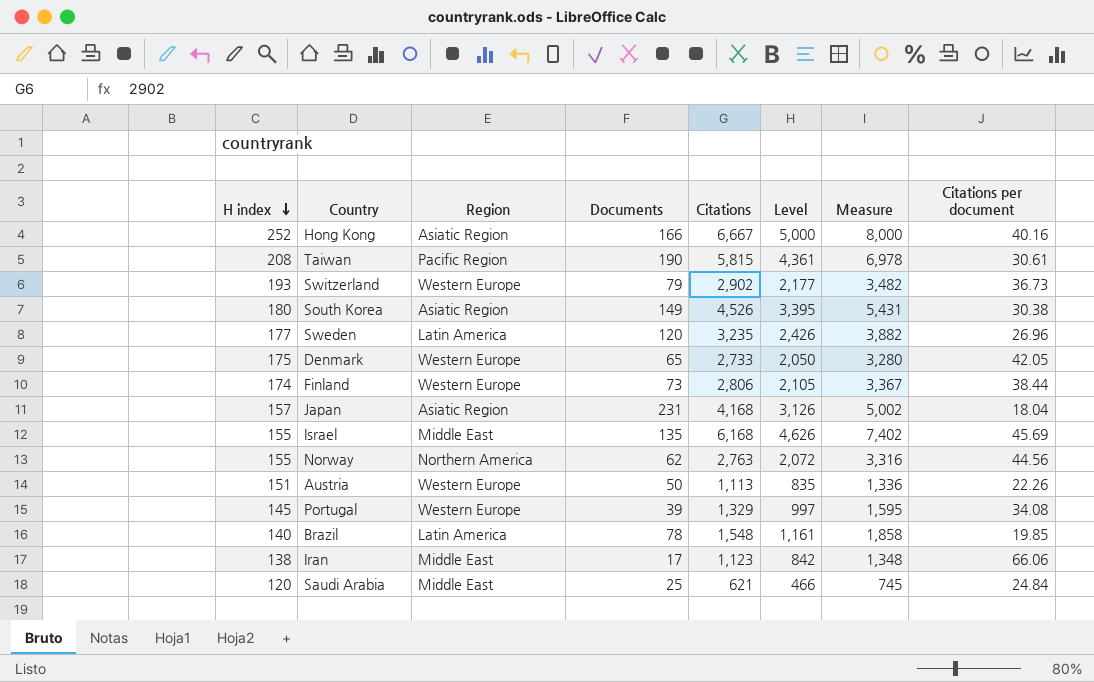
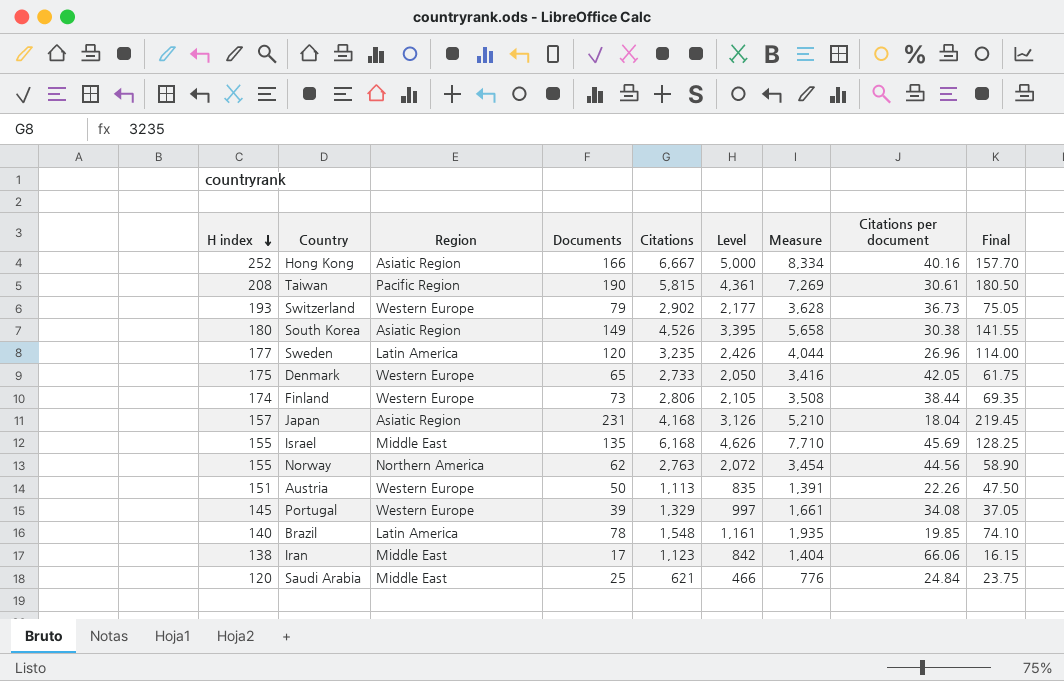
column Measure | formula: [Citations] * 1.2 -> [Citations] * 1.25
column Final | formula: none -> [Documents] * 0.95

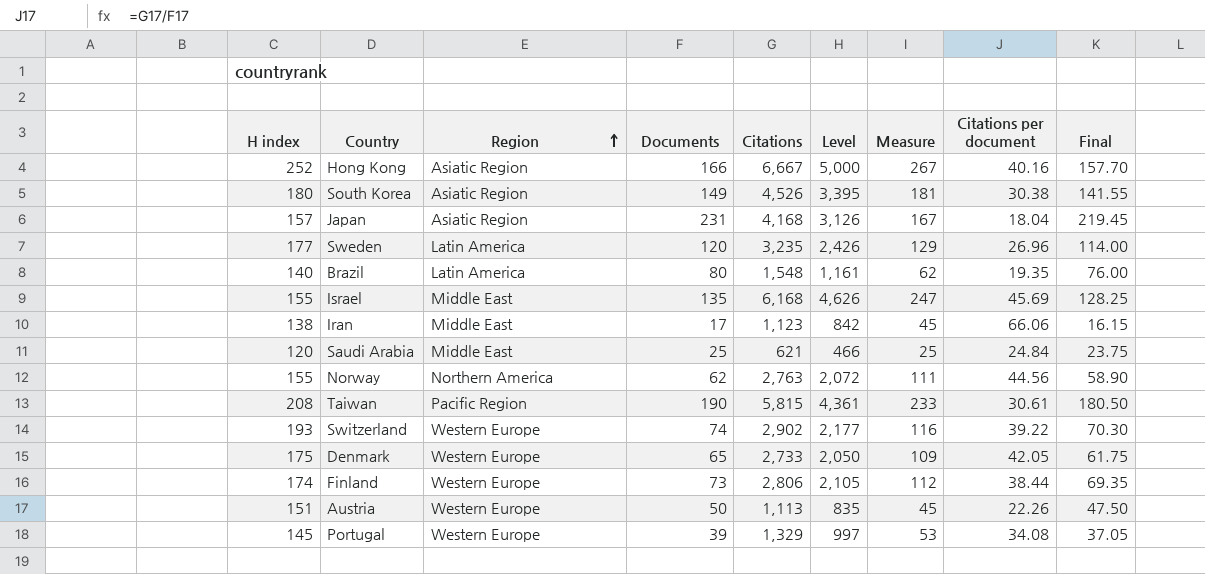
row order: H index descending -> Region ascending
column Measure | formula: [Citations] * 1.25 -> [Citations] * 0.04
Brazil | Documents: 78 -> 80
Brazil | Citations per document: 19.85 -> 19.35
Brazil | Final: 74.10 -> 76.00
Switzerland | Documents: 79 -> 74
Switzerland | Citations per document: 36.73 -> 39.22
Switzerland | Final: 75.05 -> 70.30

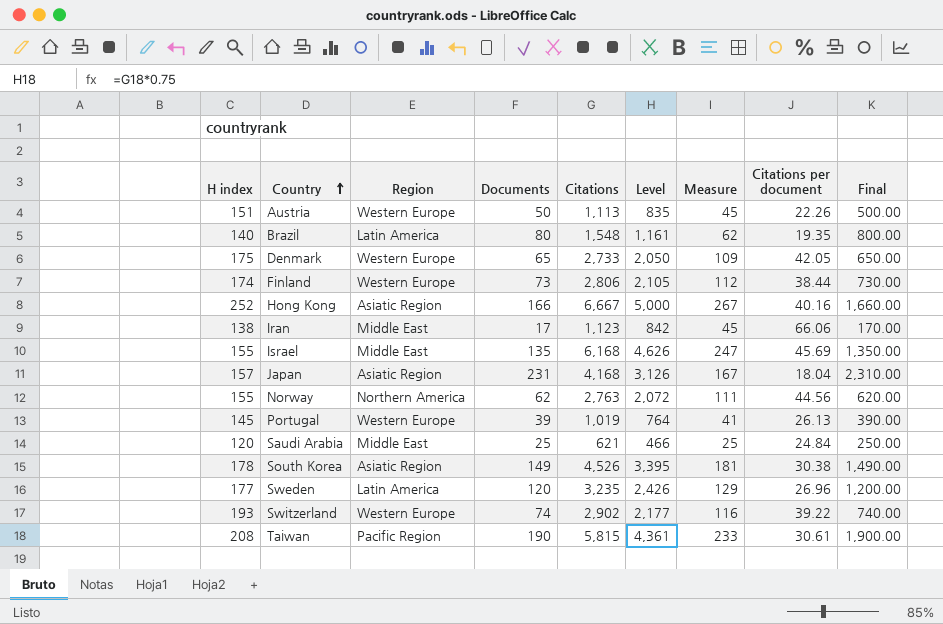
row order: Region ascending -> Country ascending
column Final | formula: [Documents] * 0.95 -> [Documents] * 10
Portugal | Citations: 1,329 -> 1,019
Portugal | Level: 997 -> 764
Portugal | Measure: 53 -> 41
Portugal | Citations per document: 34.08 -> 26.13
South Korea | H index: 180 -> 178

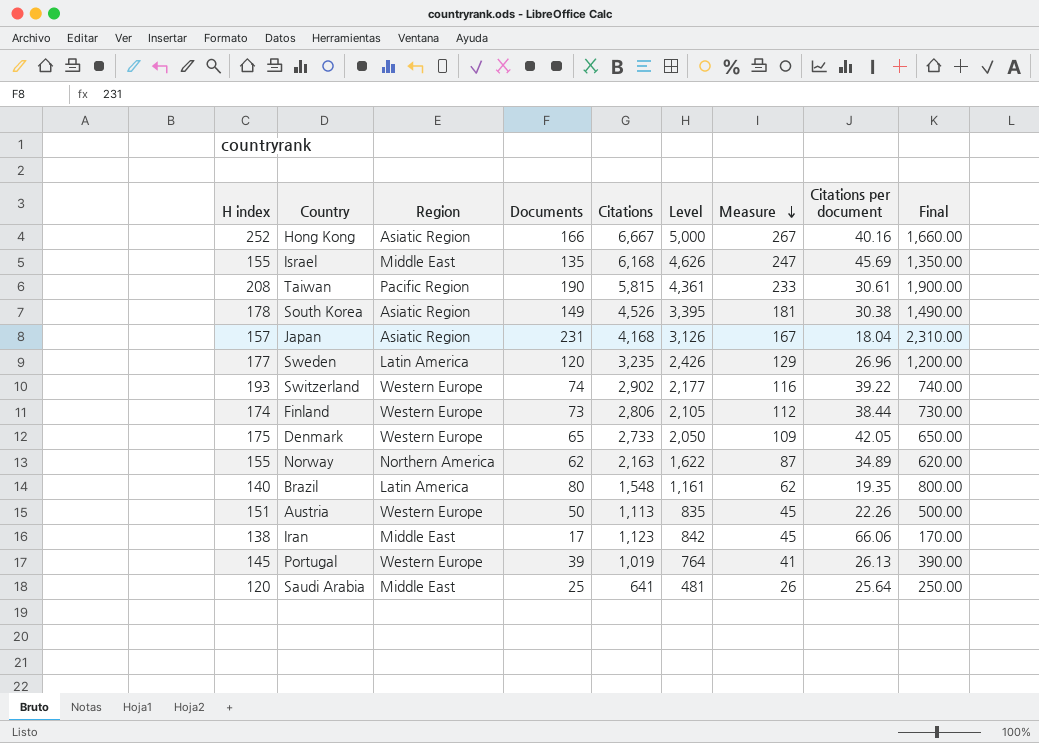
row order: Country ascending -> Measure descending
Norway | Citations: 2,763 -> 2,163
Norway | Level: 2,072 -> 1,622
Norway | Measure: 111 -> 87
Norway | Citations per document: 44.56 -> 34.89
Saudi Arabia | Citations: 621 -> 641
Saudi Arabia | Level: 466 -> 481
Saudi Arabia | Measure: 25 -> 26
Saudi Arabia | Citations per document: 24.84 -> 25.64

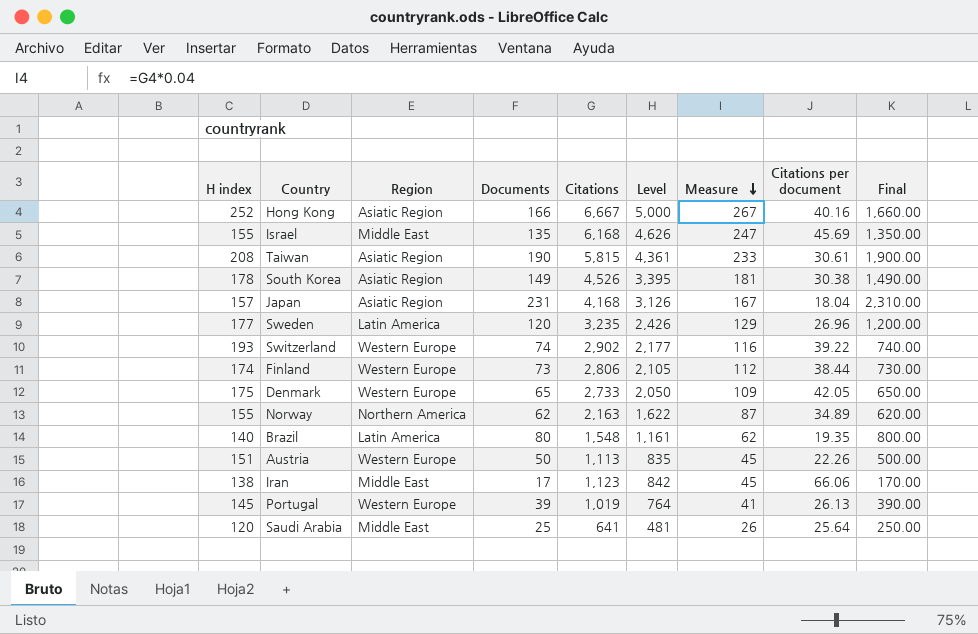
Taiwan | Region: Pacific Region -> Asiatic Region

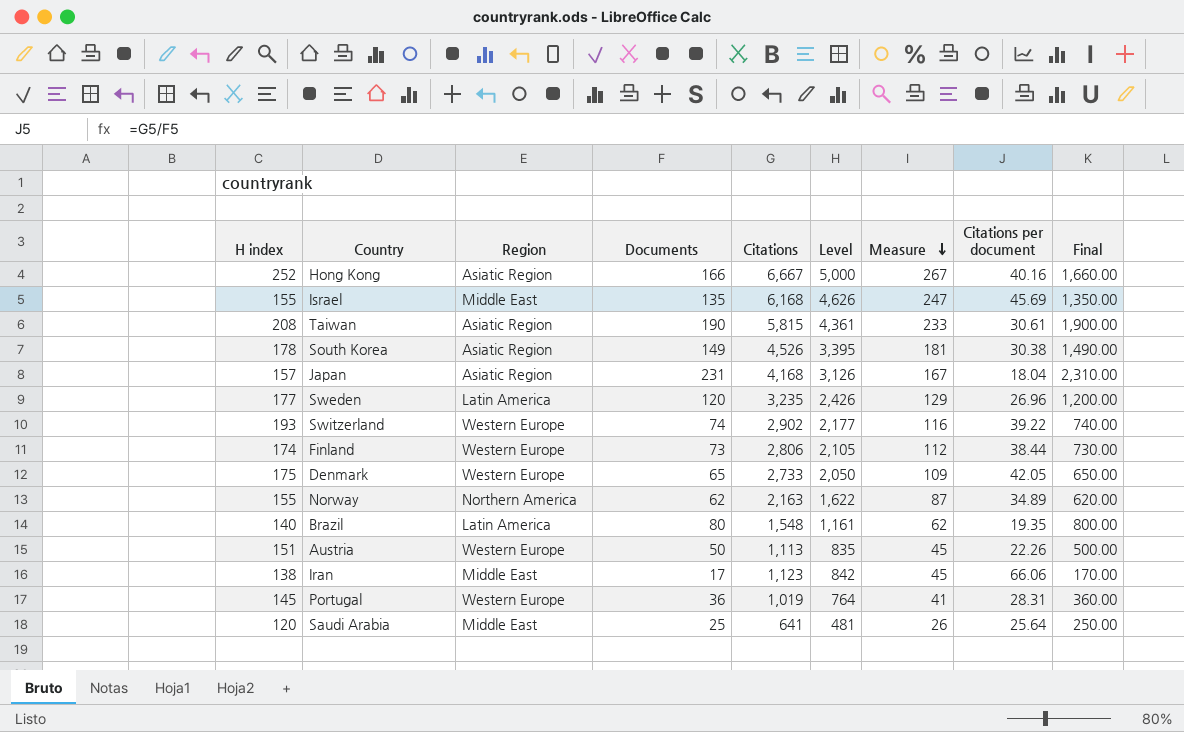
Portugal | Documents: 39 -> 36
Portugal | Citations per document: 26.13 -> 28.31
Portugal | Final: 390.00 -> 360.00

